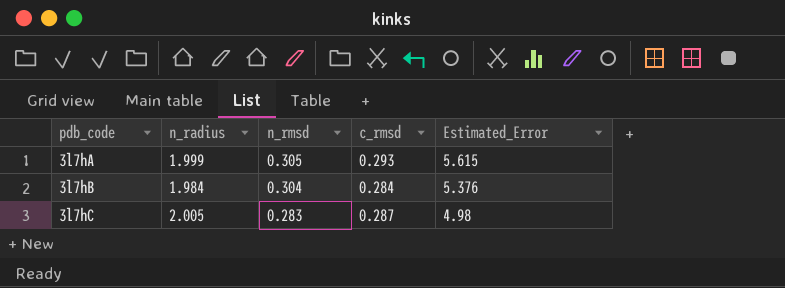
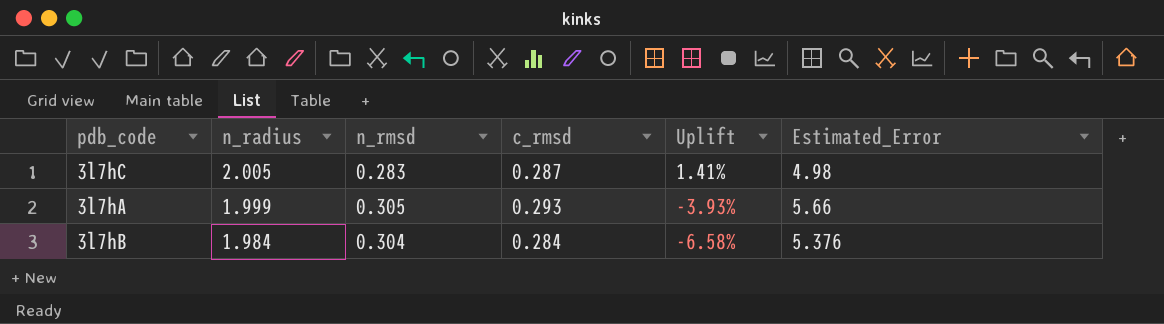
row order: pdb_code ascending -> n_radius descending
column Uplift | formula: none -> ([c_rmsd] - [n_rmsd]) / [n_rmsd]
3l7hA | Estimated_Error: 5.615 -> 5.66

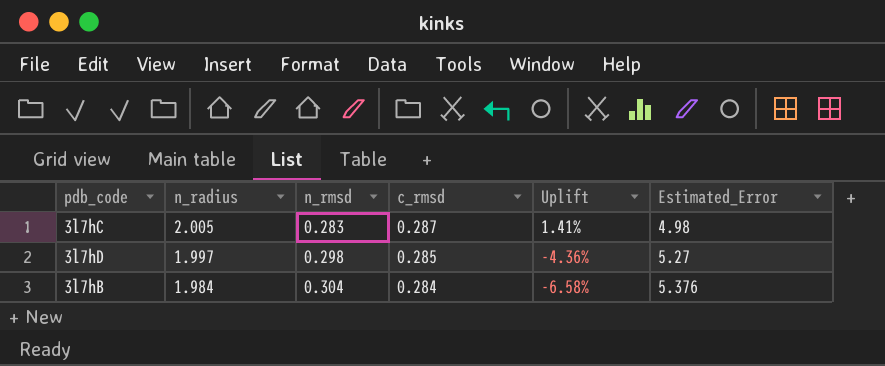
row 3l7hA: 1.999 | 0.305 | 0.293 | -3.93% | 5.66 -> none
row 3l7hD: none -> 1.997 | 0.298 | 0.285 | -4.36% | 5.27

